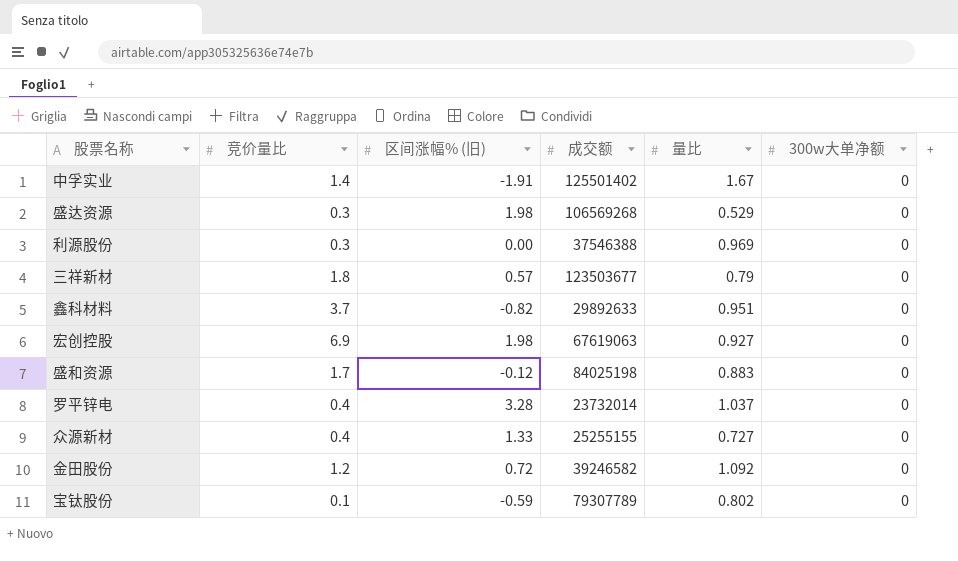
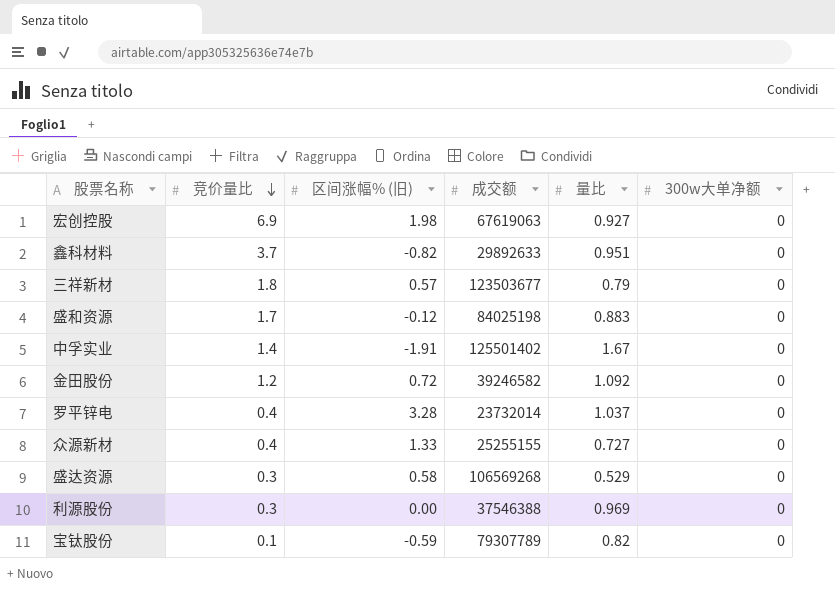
row order: none -> 竞价量比 descending
盛达资源 | 区间涨幅% (旧): 1.98 -> 0.58
宝钛股份 | 量比: 0.802 -> 0.82

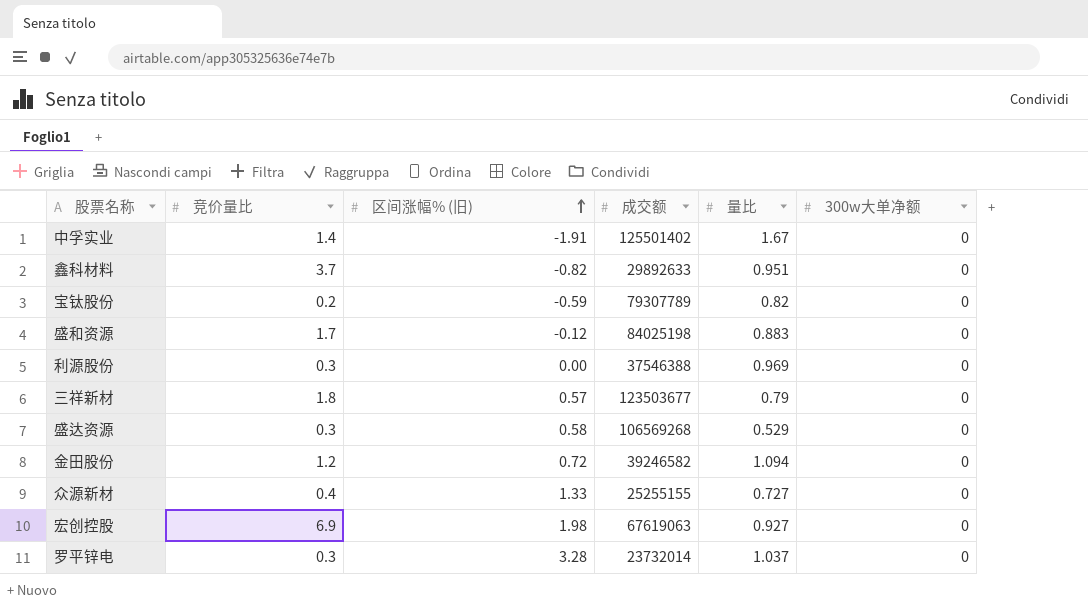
row order: 竞价量比 descending -> 区间涨幅% (旧) ascending
宝钛股份 | 竞价量比: 0.1 -> 0.2
金田股份 | 量比: 1.092 -> 1.094
罗平锌电 | 竞价量比: 0.4 -> 0.3

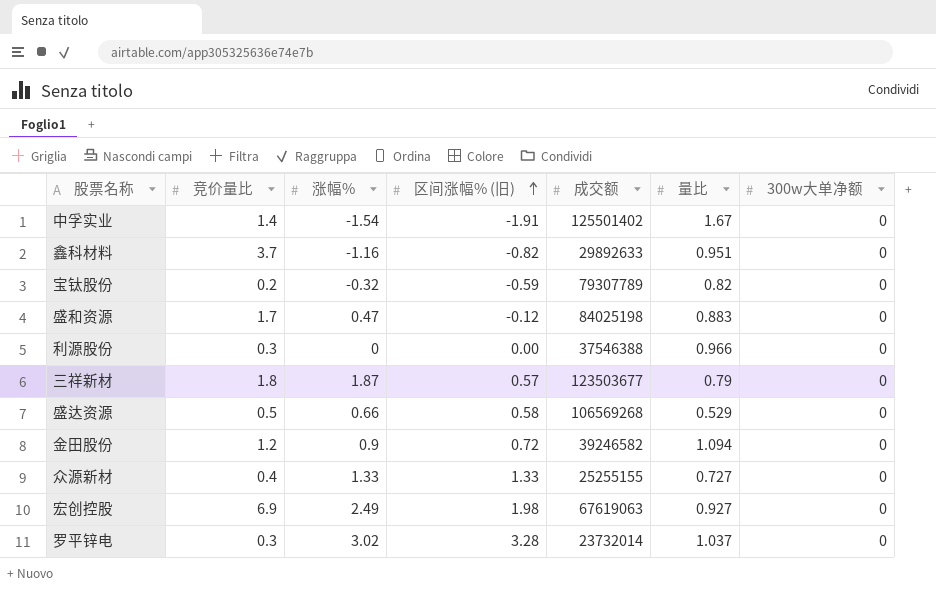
column 涨幅% | position: none -> 3
利源股份 | 量比: 0.969 -> 0.966
盛达资源 | 竞价量比: 0.3 -> 0.5

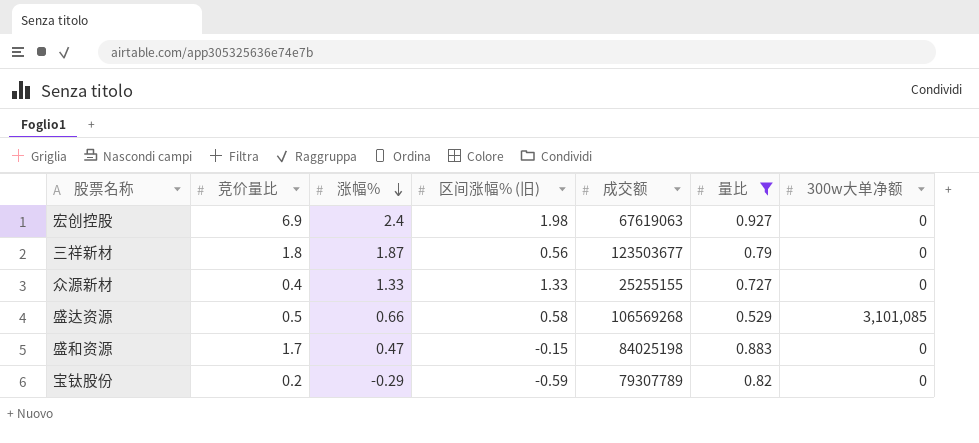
filter: none -> 量比 <= 0.927
row order: 区间涨幅% (旧) ascending -> 涨幅% descending
宏创控股 | 涨幅%: 2.49 -> 2.4
三祥新材 | 区间涨幅% (旧): 0.57 -> 0.56
盛达资源 | 300w大单净额: 0 -> 3,101,085
盛和资源 | 区间涨幅% (旧): -0.12 -> -0.15
宝钛股份 | 涨幅%: -0.32 -> -0.29

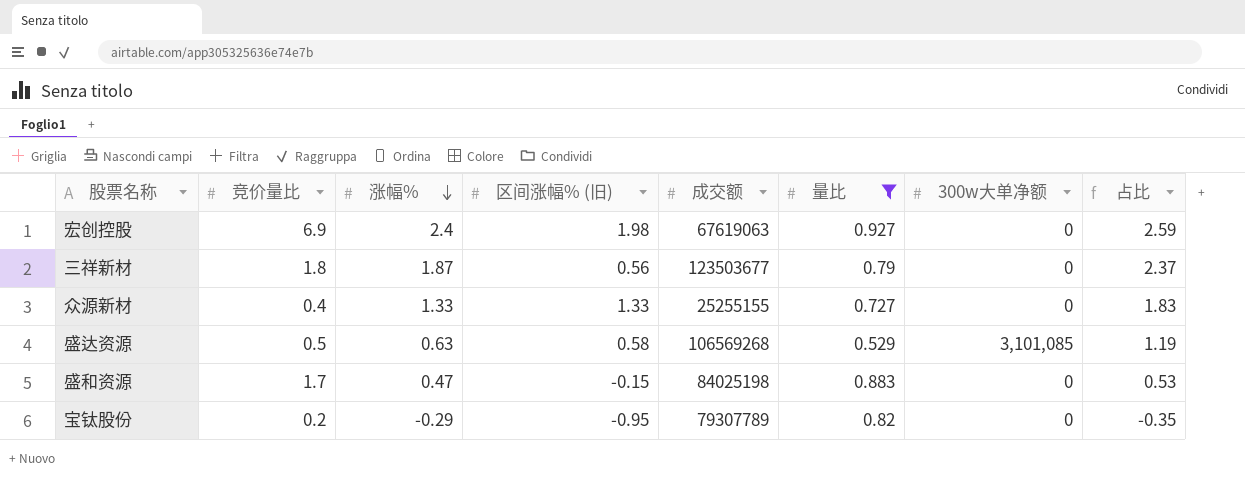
column 占比 | formula: none -> [涨幅%] / [量比]
盛达资源 | 涨幅%: 0.66 -> 0.63
宝钛股份 | 区间涨幅% (旧): -0.59 -> -0.95

